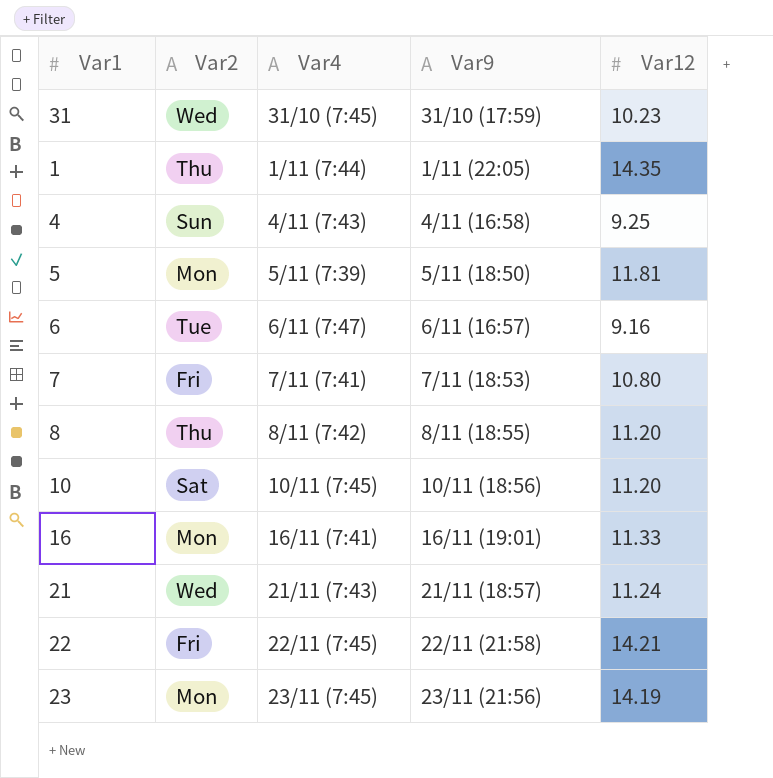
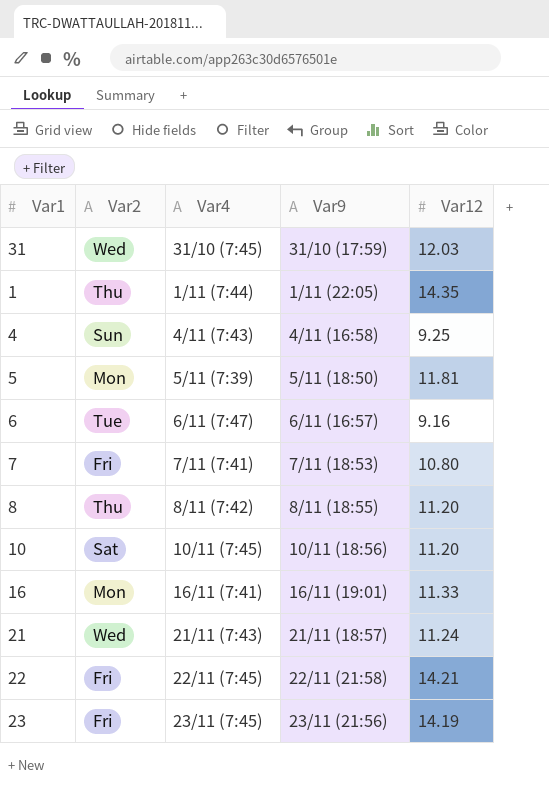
31 | Var12: 10.23 -> 12.03
23 | Var2: Mon -> Fri

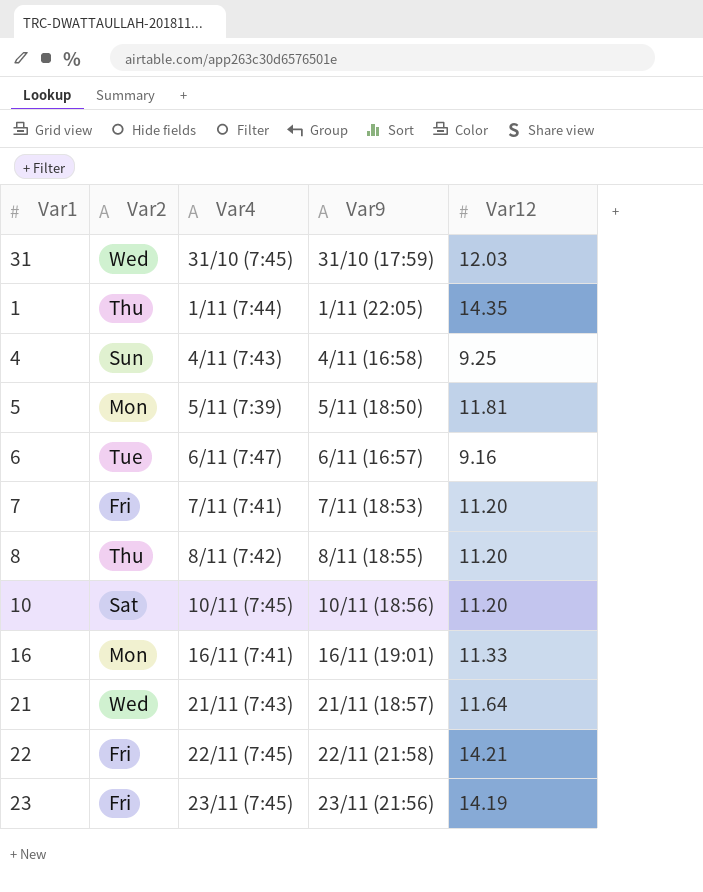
7 | Var12: 10.80 -> 11.20
21 | Var12: 11.24 -> 11.64

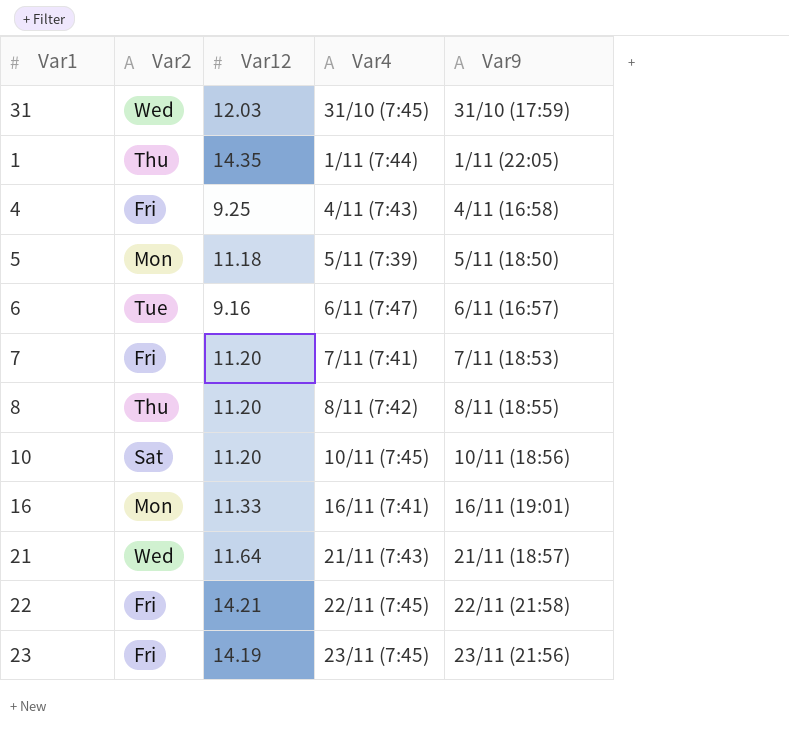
column Var12 | position: 5 -> 3
4 | Var2: Sun -> Fri
5 | Var12: 11.81 -> 11.18

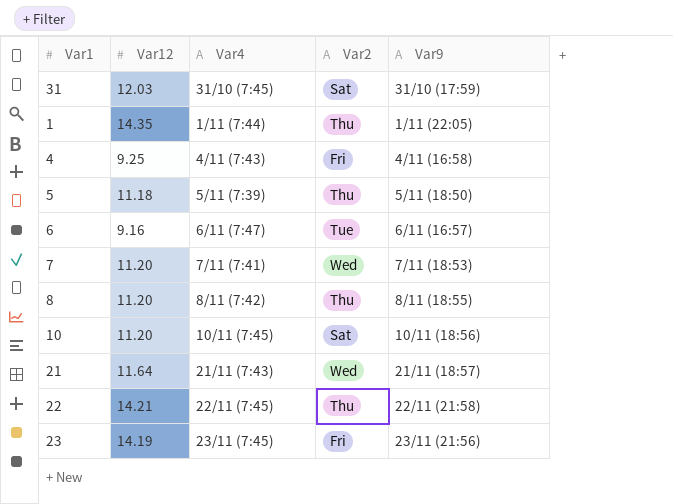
column Var2 | position: 2 -> 4
row 16: Mon | 11.33 | 16/11 (7:41) | 16/11 (19:01) -> none
31 | Var2: Wed -> Sat
5 | Var2: Mon -> Thu
7 | Var2: Fri -> Wed
22 | Var2: Fri -> Thu

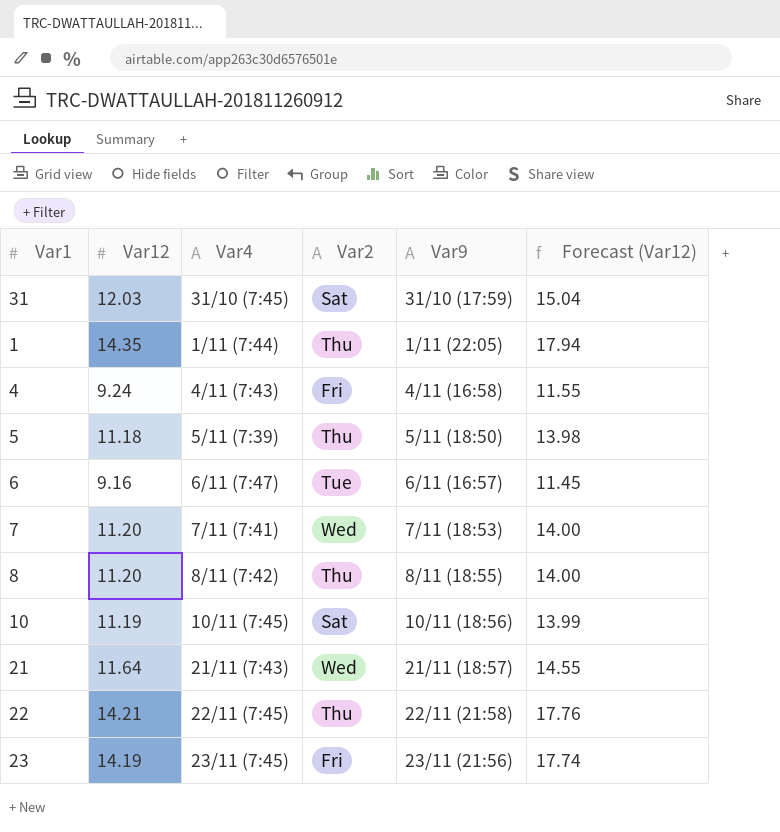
column Forecast (Var12) | formula: none -> [Var12] * 1.25
4 | Var12: 9.25 -> 9.24
10 | Var12: 11.20 -> 11.19

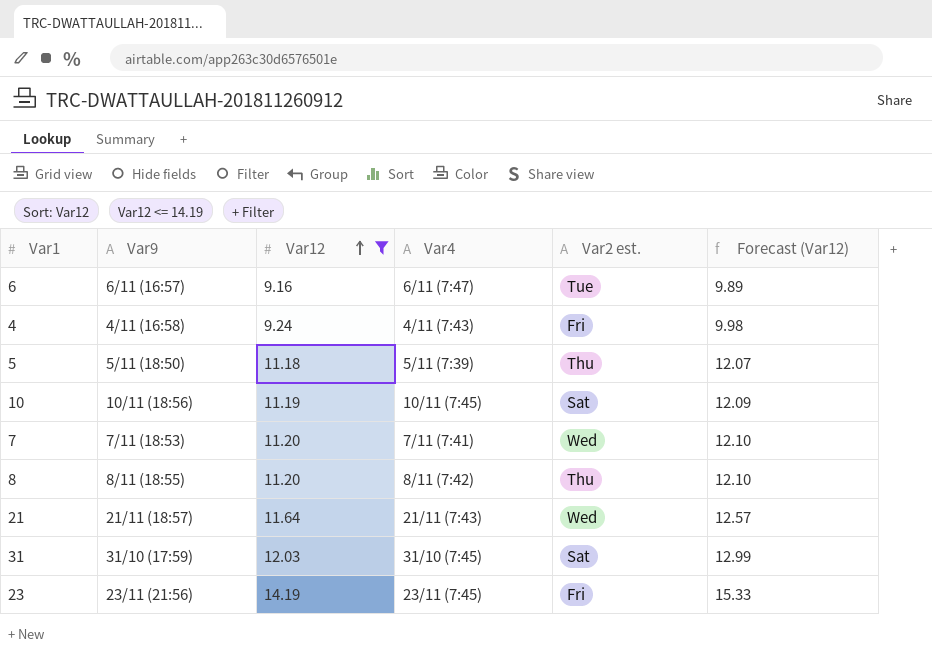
filter: none -> Var12 <= 14.19
row order: none -> Var12 ascending
column Var9 | position: 5 -> 2
column name: Var2 -> Var2 est.
column Forecast (Var12) | formula: [Var12] * 1.25 -> [Var12] * 1.08

